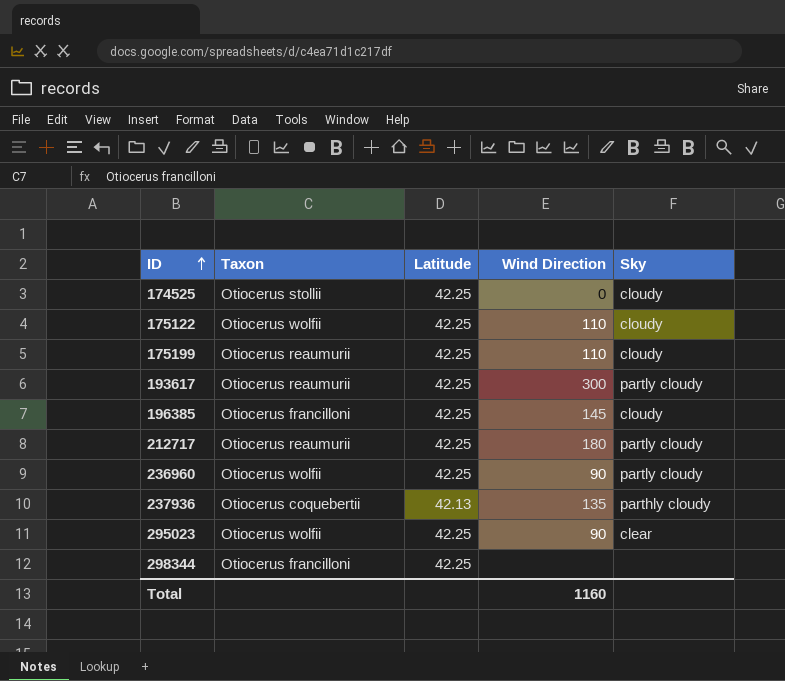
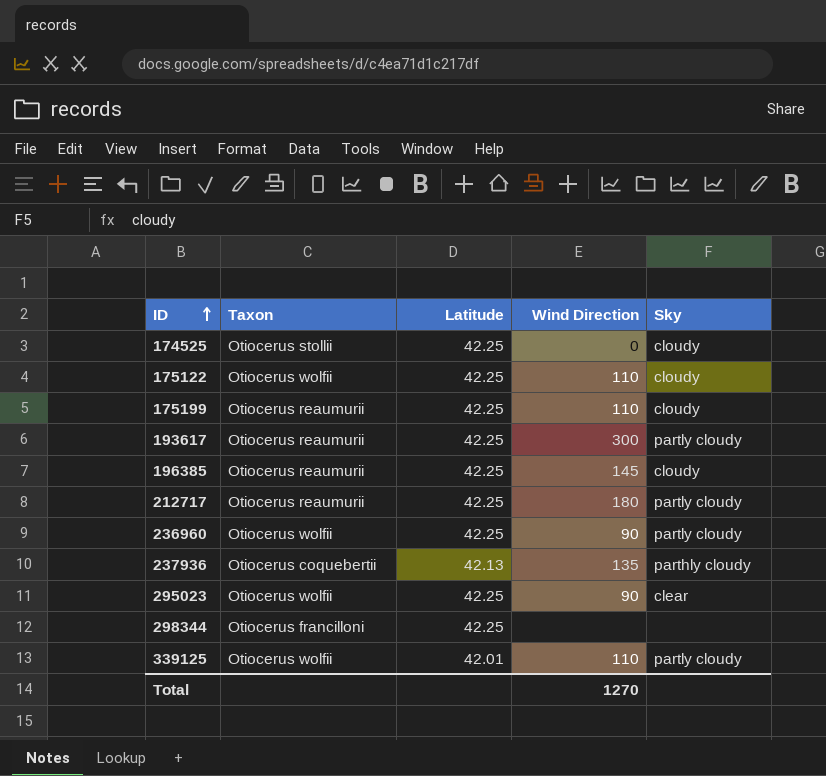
196385 | Taxon: Otiocerus francilloni -> Otiocerus reaumurii
row 339125: none -> Otiocerus wolfii | 42.01 | 110 | partly cloudy
Total | Wind Direction: 1160 -> 1270

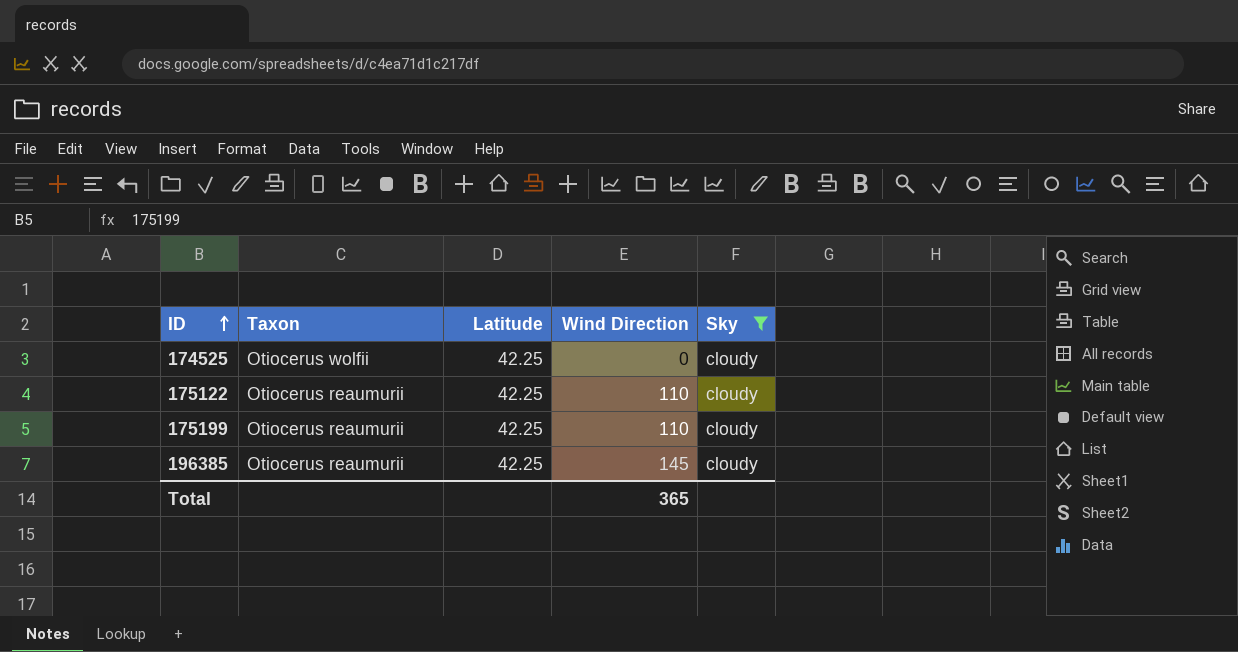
filter: none -> Sky = cloudy
174525 | Taxon: Otiocerus stollii -> Otiocerus wolfii
175122 | Taxon: Otiocerus wolfii -> Otiocerus reaumurii
Total | Wind Direction: 1270 -> 365

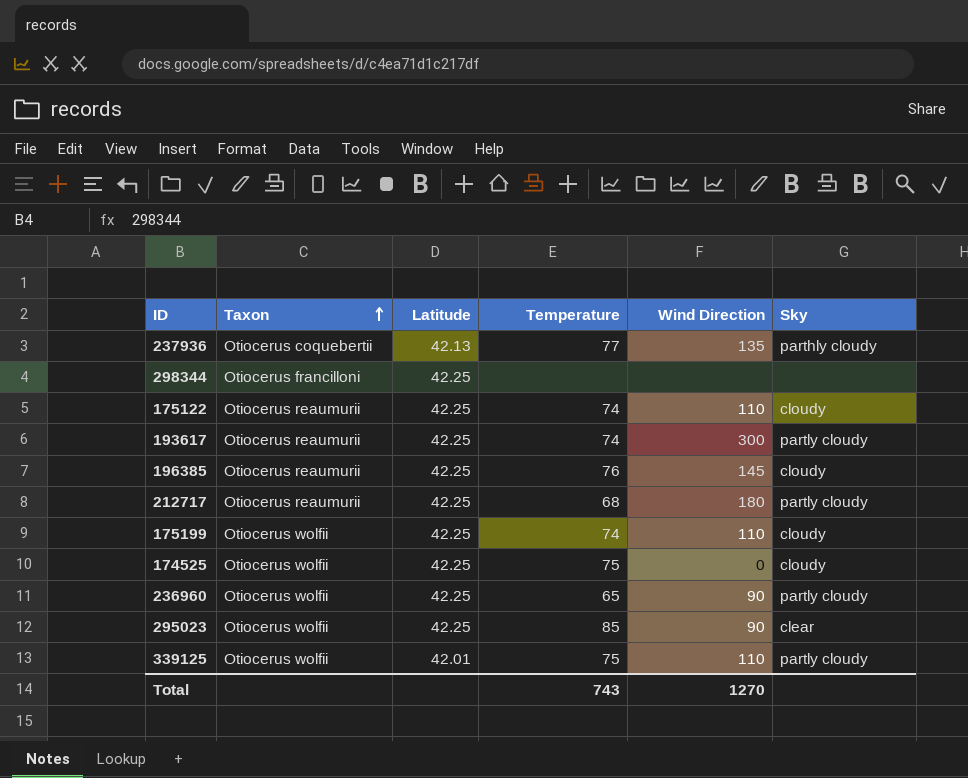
filter: Sky = cloudy -> none
row order: ID ascending -> Taxon ascending
column Temperature | position: none -> 4
175199 | Taxon: Otiocerus reaumurii -> Otiocerus wolfii
Total | Wind Direction: 365 -> 1270

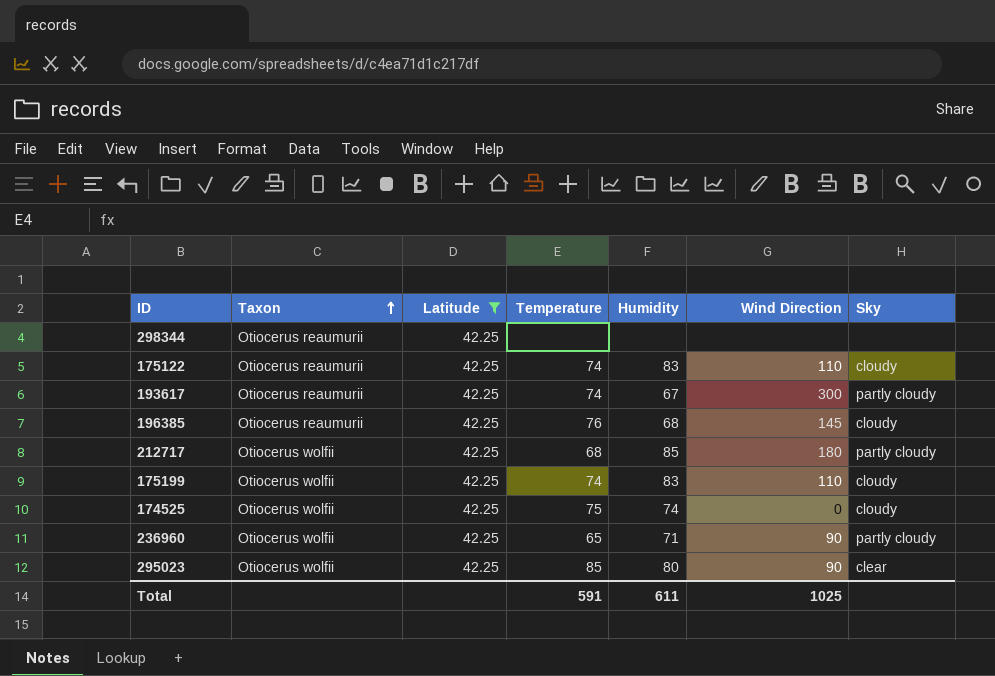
filter: none -> Latitude = 42.25
column Humidity | position: none -> 5
298344 | Taxon: Otiocerus francilloni -> Otiocerus reaumurii
212717 | Taxon: Otiocerus reaumurii -> Otiocerus wolfii
Total | Temperature: 743 -> 591
Total | Wind Direction: 1270 -> 1025

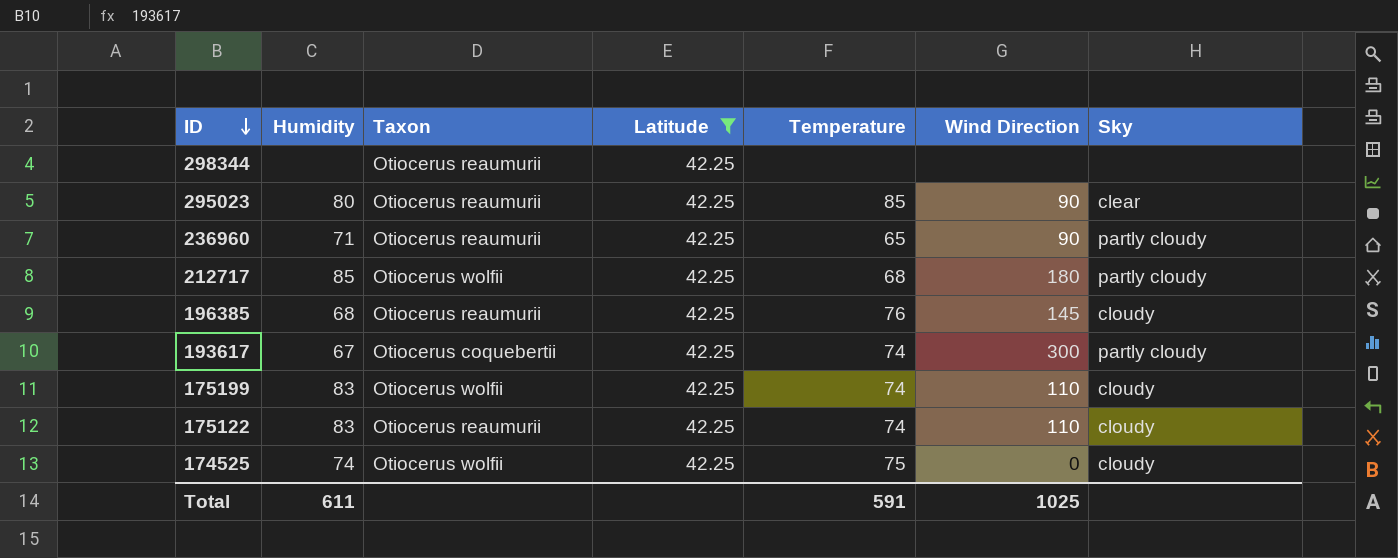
row order: Taxon ascending -> ID descending
column Humidity | position: 5 -> 2
295023 | Taxon: Otiocerus wolfii -> Otiocerus reaumurii
236960 | Taxon: Otiocerus wolfii -> Otiocerus reaumurii
193617 | Taxon: Otiocerus reaumurii -> Otiocerus coquebertii

